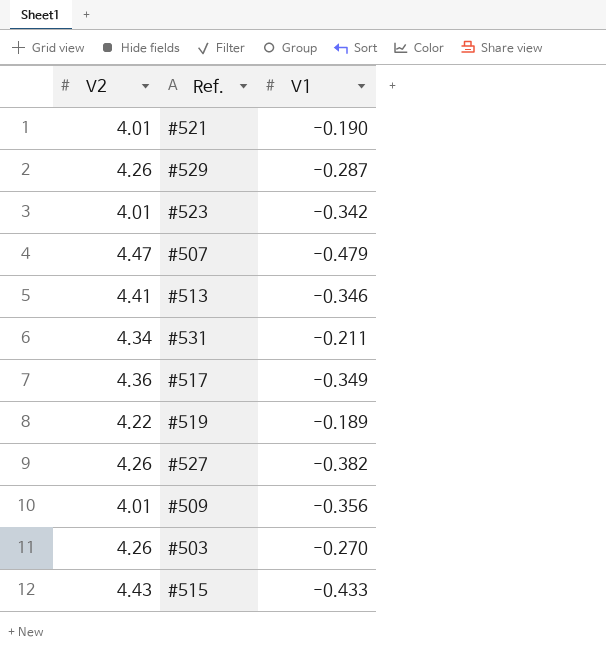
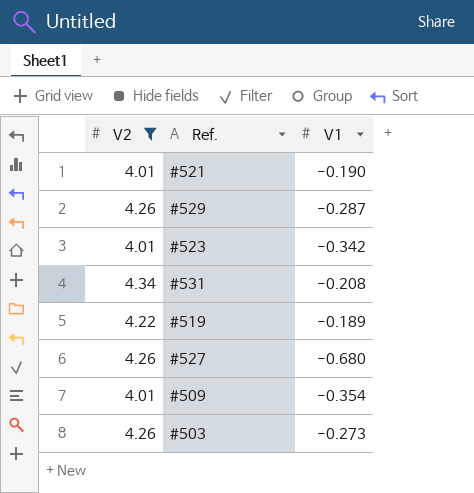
filter: none -> V2 <= 4.34
#531 | V1: -0.211 -> -0.208
#527 | V1: -0.382 -> -0.680
#509 | V1: -0.356 -> -0.354
#503 | V1: -0.270 -> -0.273

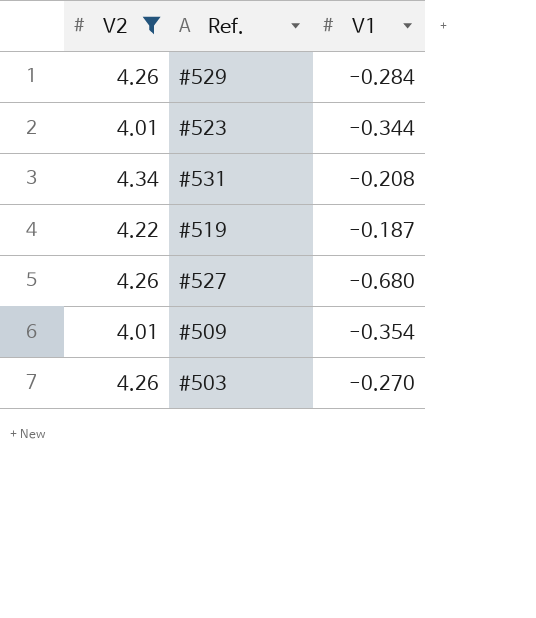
row #521: 4.01 | -0.190 -> none
#529 | V1: -0.287 -> -0.284
#523 | V1: -0.342 -> -0.344
#519 | V1: -0.189 -> -0.187
#503 | V1: -0.273 -> -0.270

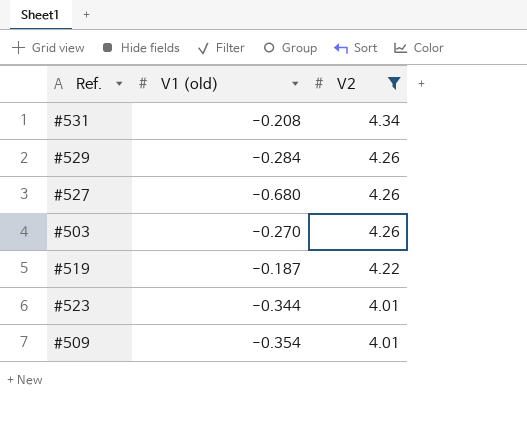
row order: none -> V2 descending
column name: V1 -> V1 (old)
column V2 | position: 1 -> 3

